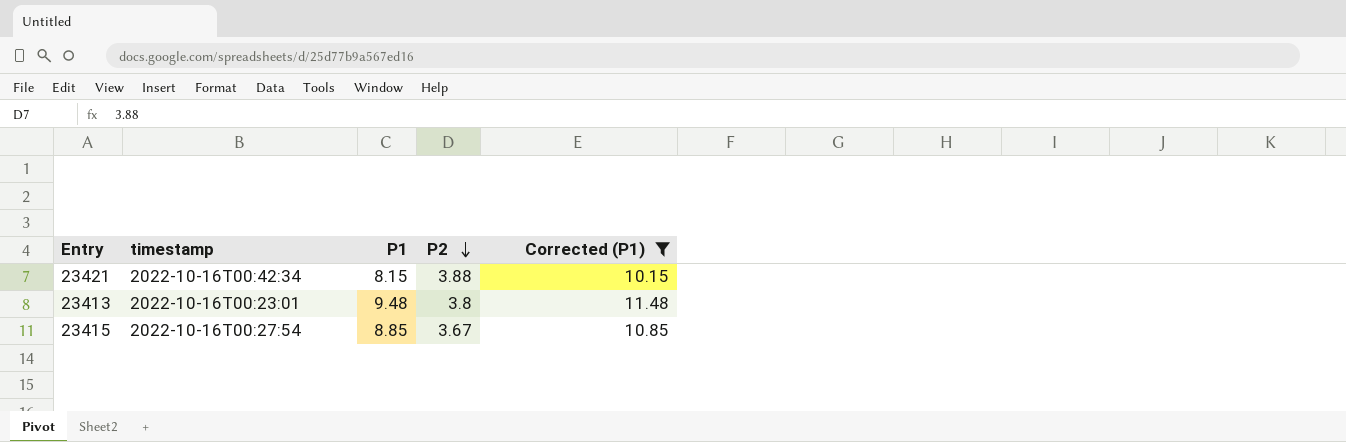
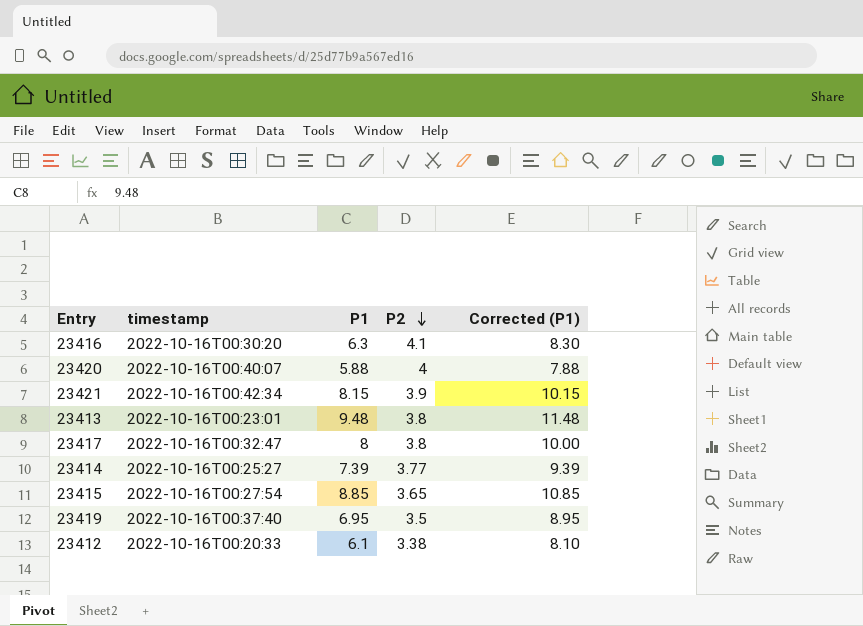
filter: Corrected (P1) >= 10.15 -> none
23421 | P2: 3.88 -> 3.9
23415 | P2: 3.67 -> 3.65

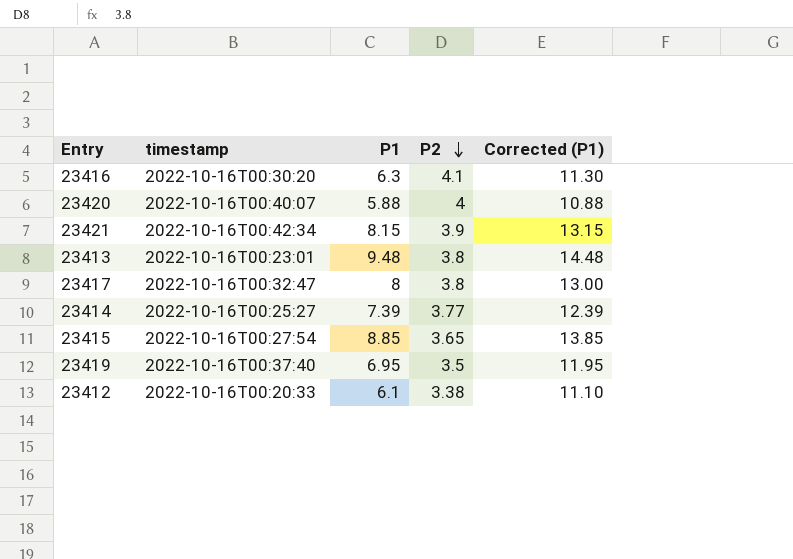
column Corrected (P1) | formula: [P1] + 2 -> [P1] + 5

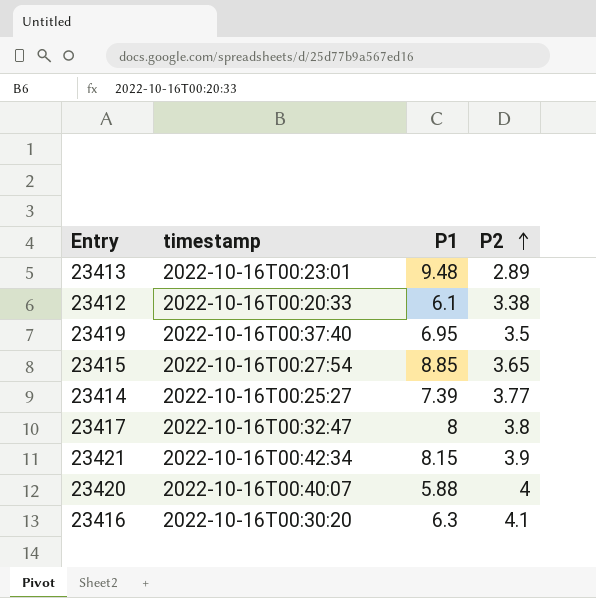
row order: P2 descending -> P2 ascending
column Corrected (P1) | formula: [P1] + 5 -> none
23413 | P2: 3.8 -> 2.89

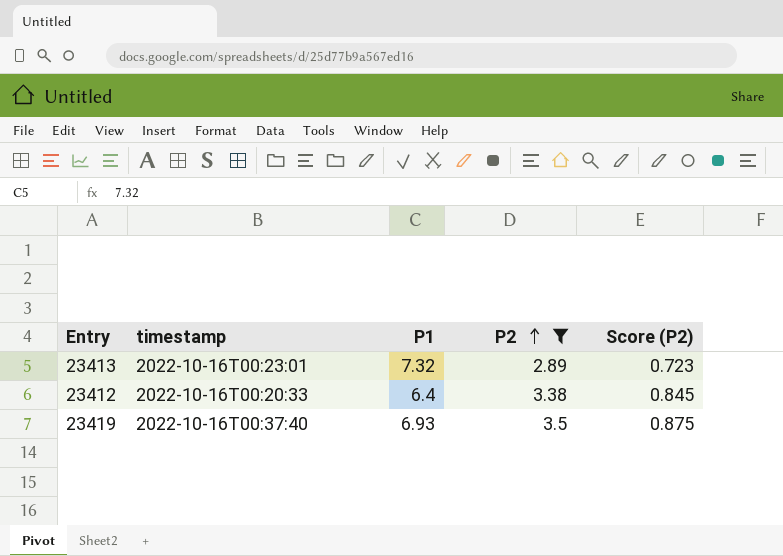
filter: none -> P2 <= 3.5
column Score (P2) | formula: none -> [P2] * 0.25
23413 | P1: 9.48 -> 7.32
23412 | P1: 6.1 -> 6.4
23419 | P1: 6.95 -> 6.93

